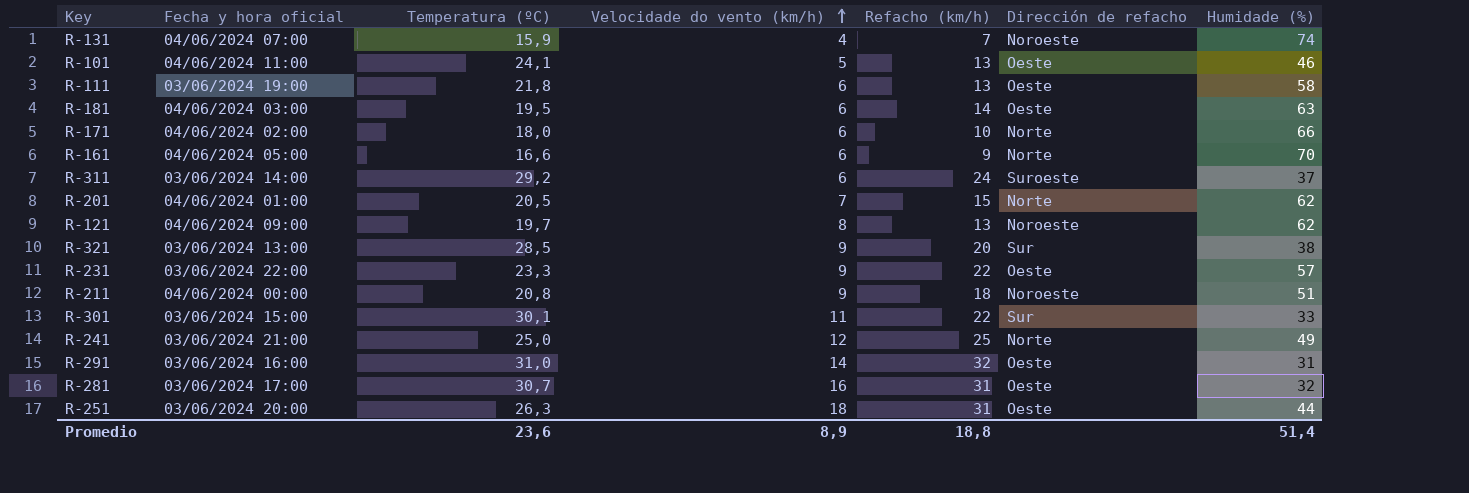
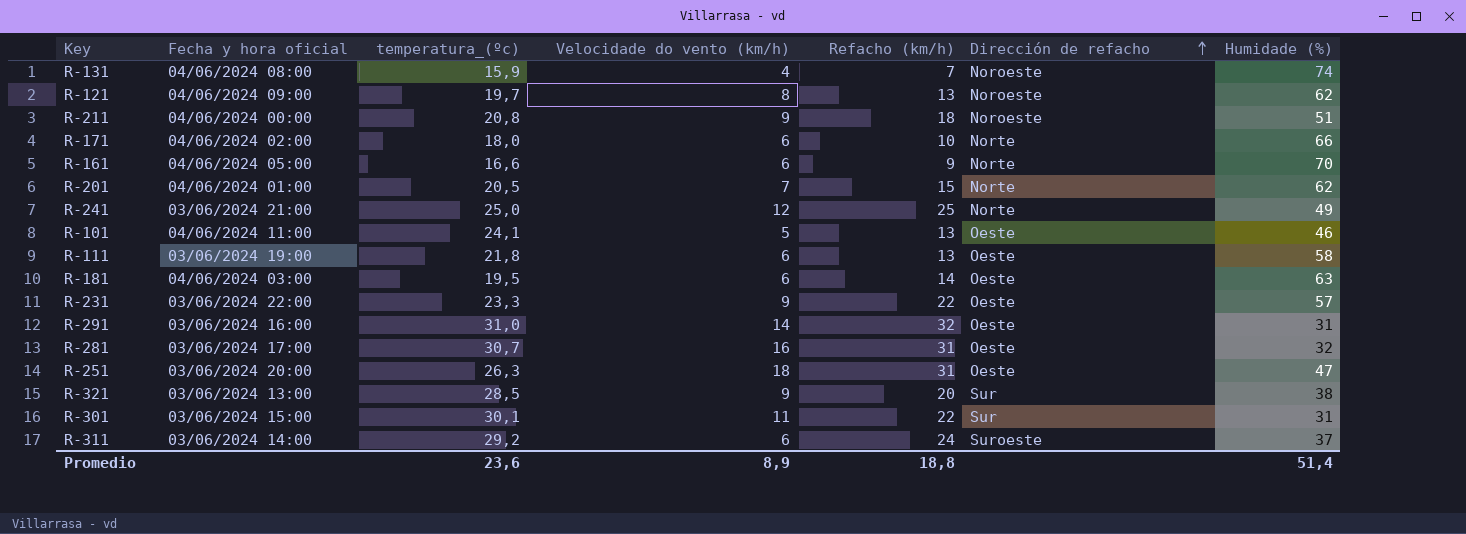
row order: Velocidade do vento (km/h) ascending -> Dirección de refacho ascending
column name: Temperatura (ºC) -> temperatura_(ºc)
R-131 | Fecha y hora oficial: 04/06/2024 07:00 -> 04/06/2024 08:00
R-251 | Humidade (%): 44 -> 47
R-301 | Humidade (%): 33 -> 31

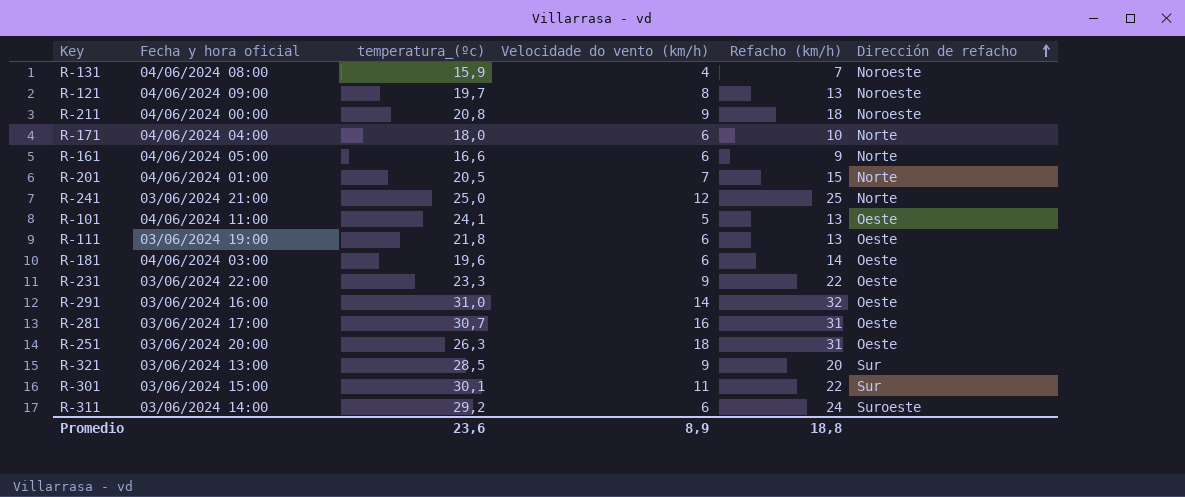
column Humidade (%) | position: 7 -> none
R-171 | Fecha y hora oficial: 04/06/2024 02:00 -> 04/06/2024 04:00
R-181 | temperatura_(ºc): 19,5 -> 19,6

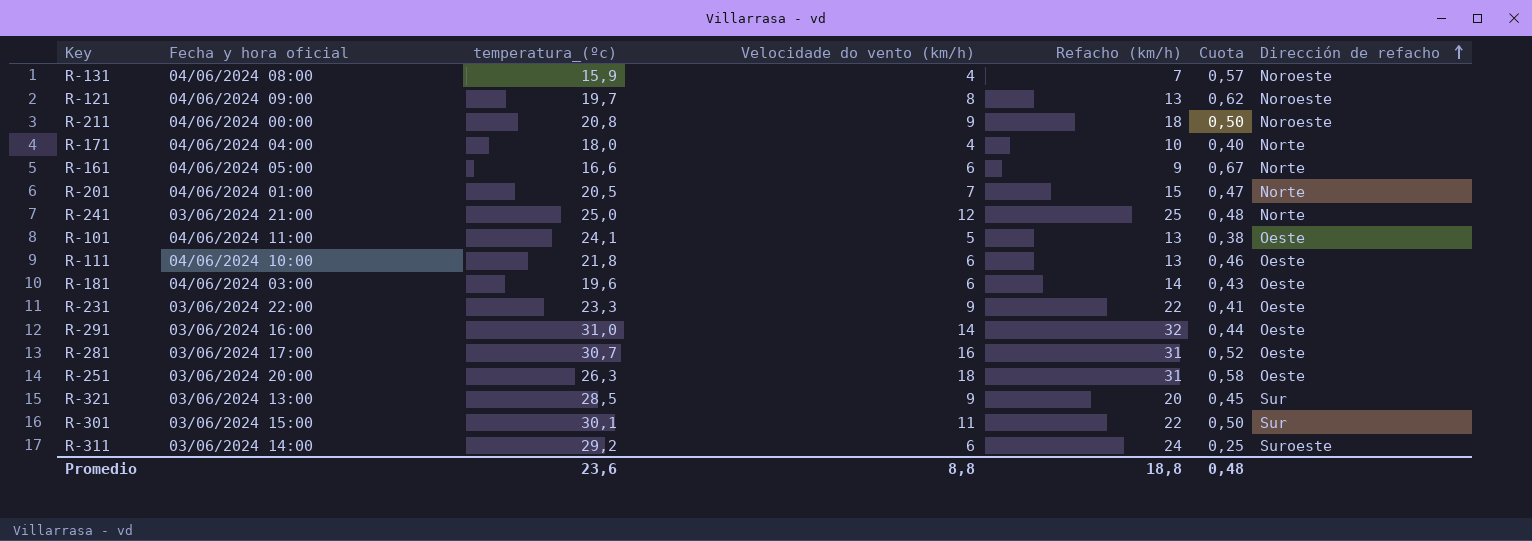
column Cuota | formula: none -> [Velocidade do vento (km/h)] / [Refacho (km/h)]
R-171 | Velocidade do vento (km/h): 6 -> 4
R-111 | Fecha y hora oficial: 03/06/2024 19:00 -> 04/06/2024 10:00
Promedio | Velocidade do vento (km/h): 8,9 -> 8,8

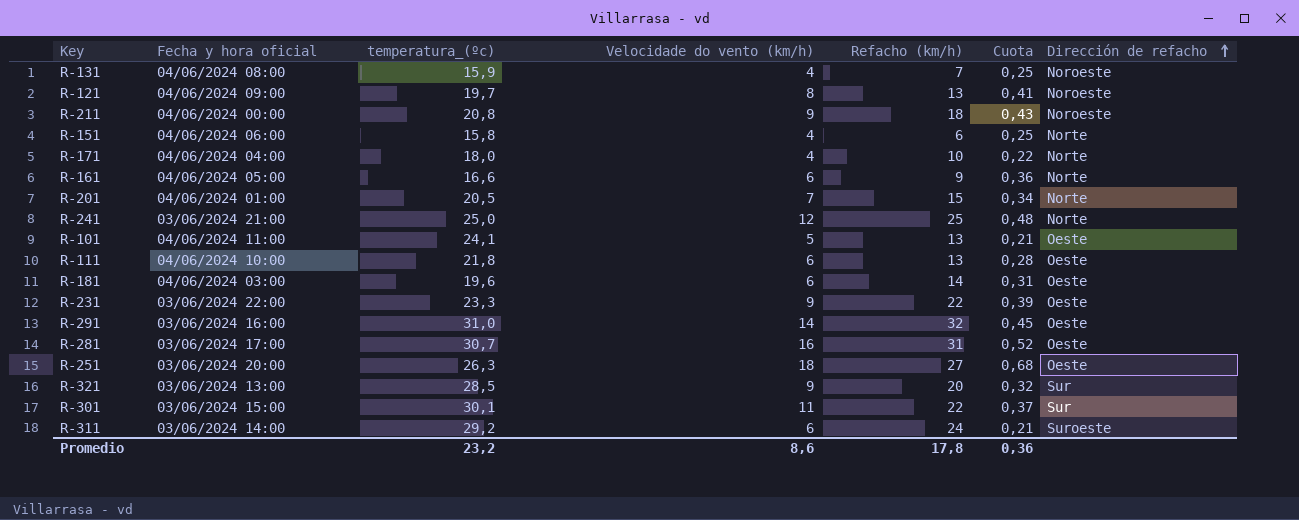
column Cuota | formula: [Velocidade do vento (km/h)] / [Refacho (km/h)] -> [Velocidade do vento (km/h)] / [temperatura_(ºc)]
row R-151: none -> 04/06/2024 06:00 | 15,8 | 4 | 6 | 0,25 | Norte
R-251 | Refacho (km/h): 31 -> 27
Promedio | temperatura_(ºc): 23,6 -> 23,2
Promedio | Velocidade do vento (km/h): 8,8 -> 8,6
Promedio | Refacho (km/h): 18,8 -> 17,8
Promedio | Cuota: 0,48 -> 0,36

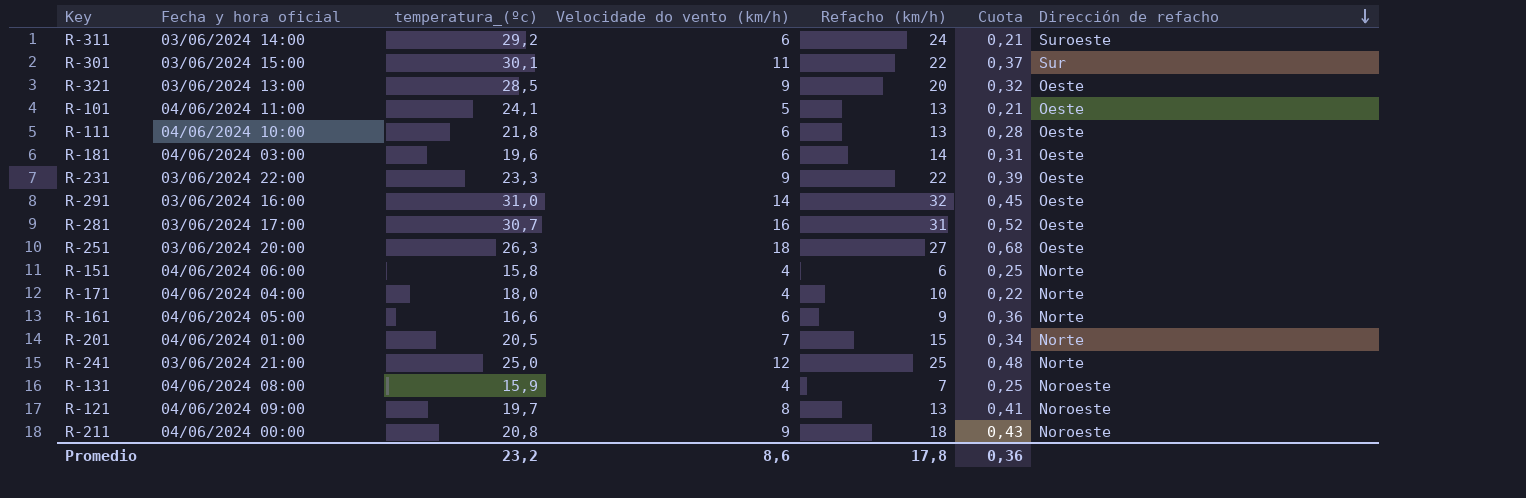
row order: Dirección de refacho ascending -> Dirección de refacho descending
R-321 | Dirección de refacho: Sur -> Oeste

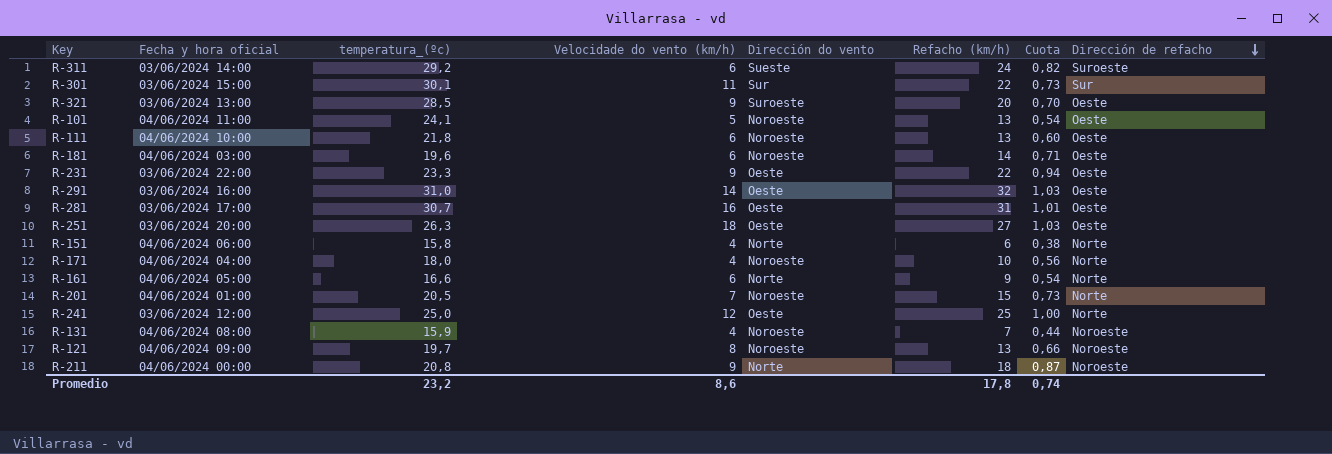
column Dirección do vento | position: none -> 5
column Cuota | formula: [Velocidade do vento (km/h)] / [temperatura_(ºc)] -> [Refacho (km/h)] / [temperatura_(ºc)]
R-241 | Fecha y hora oficial: 03/06/2024 21:00 -> 03/06/2024 12:00
Promedio | Cuota: 0,36 -> 0,74

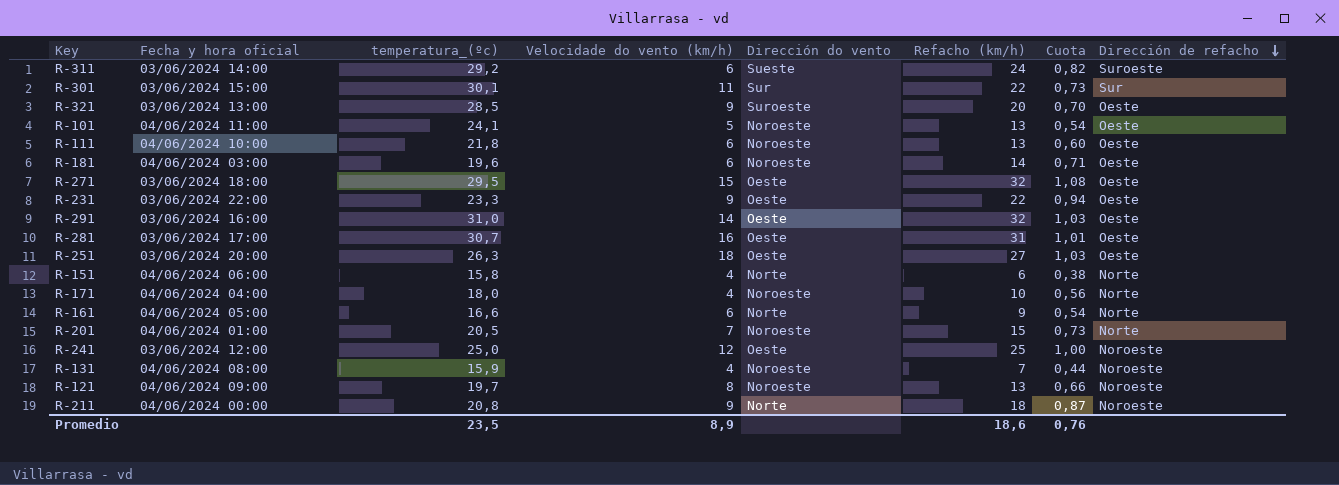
row R-271: none -> 03/06/2024 18:00 | 29,5 | 15 | Oeste | 32 | 1,08 | Oeste
R-241 | Dirección de refacho: Norte -> Noroeste
Promedio | temperatura_(ºc): 23,2 -> 23,5
Promedio | Velocidade do vento (km/h): 8,6 -> 8,9
Promedio | Refacho (km/h): 17,8 -> 18,6
Promedio | Cuota: 0,74 -> 0,76

